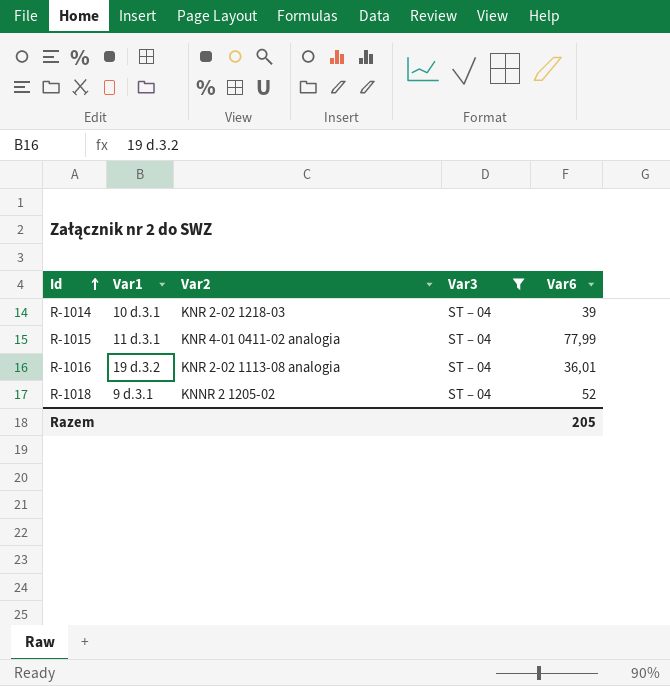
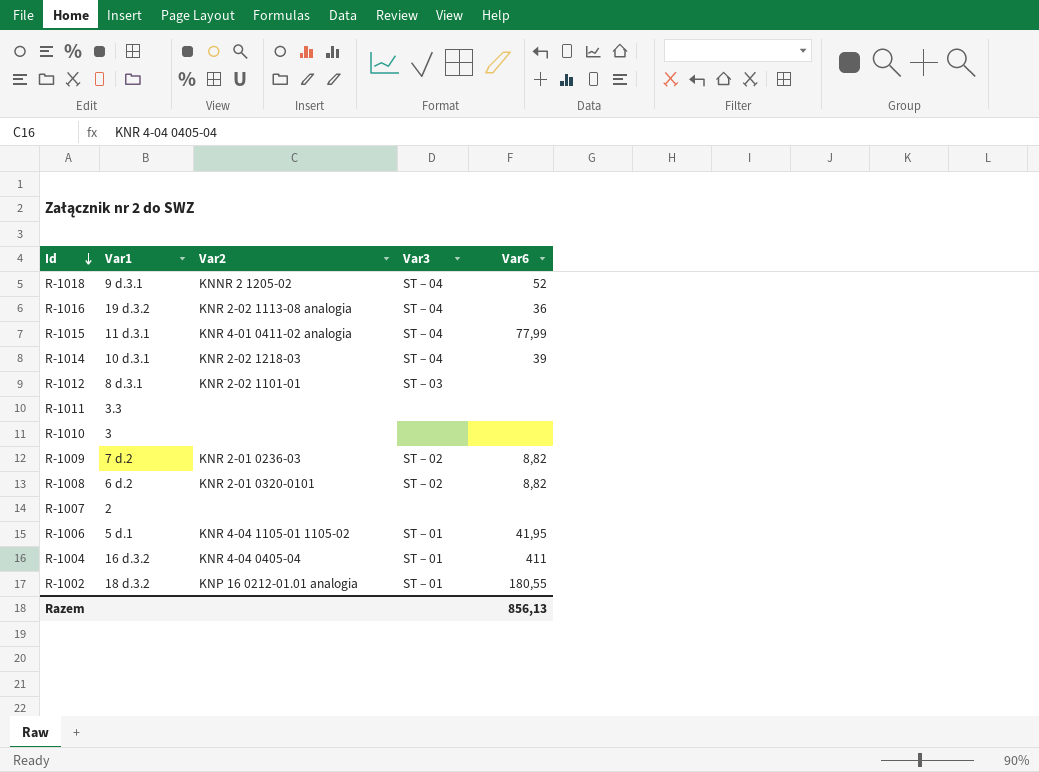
filter: Var3 = ST – 04 -> none
row order: Id ascending -> Id descending
R-1016 | Var6: 36,01 -> 36
Razem | Var6: 205 -> 856,13

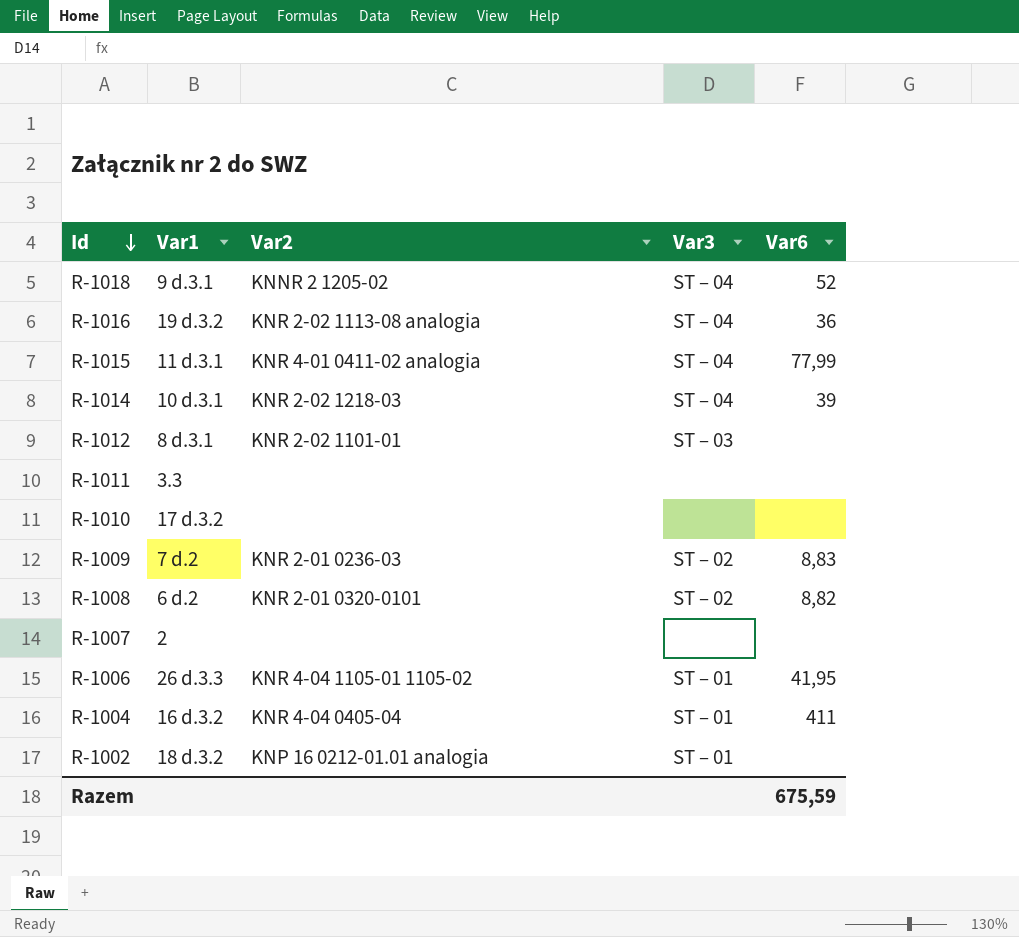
R-1010 | Var1: 3 -> 17 d.3.2
R-1009 | Var6: 8,82 -> 8,83
R-1006 | Var1: 5 d.1 -> 26 d.3.3
R-1002 | Var6: 180,55 -> none
Razem | Var6: 856,13 -> 675,59

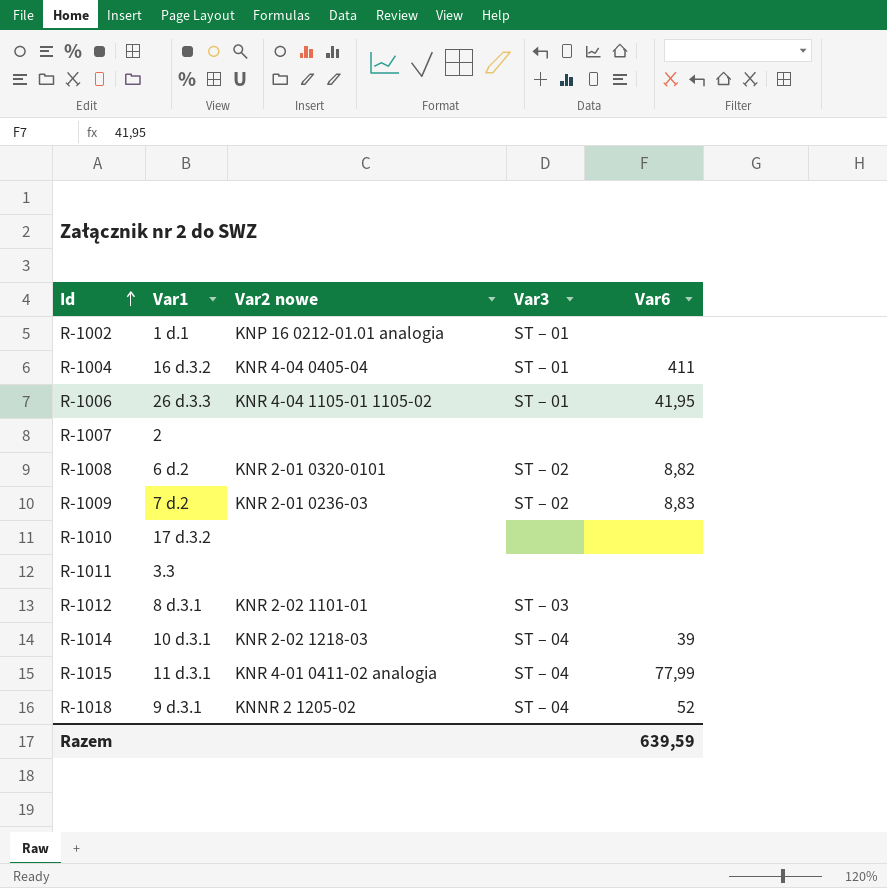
row order: Id descending -> Id ascending
column name: Var2 -> Var2 nowe
row R-1016: 19 d.3.2 | KNR 2-02 1113-08 analogia | ST – 04 | 36 -> none
R-1002 | Var1: 18 d.3.2 -> 1 d.1
Razem | Var6: 675,59 -> 639,59

